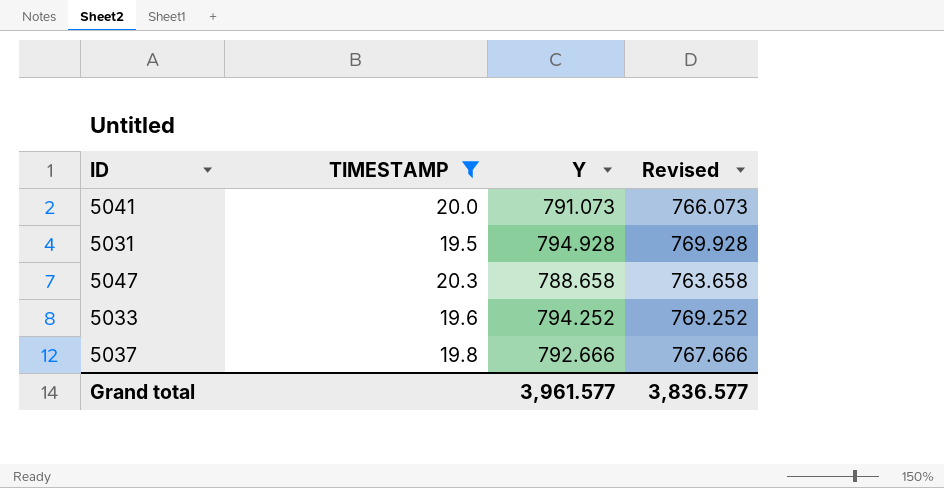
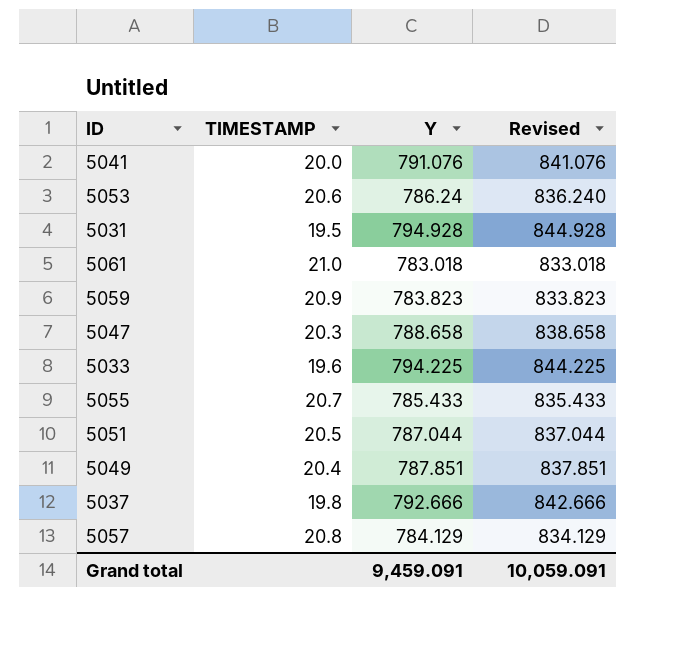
filter: TIMESTAMP <= 20.3 -> none
column Revised | formula: [Y] - 25 -> [Y] + 50
5041 | Y: 791.073 -> 791.076
5033 | Y: 794.252 -> 794.225
Grand total | Y: 3,961.577 -> 9,459.091
Grand total | Revised: 3,836.577 -> 10,059.091

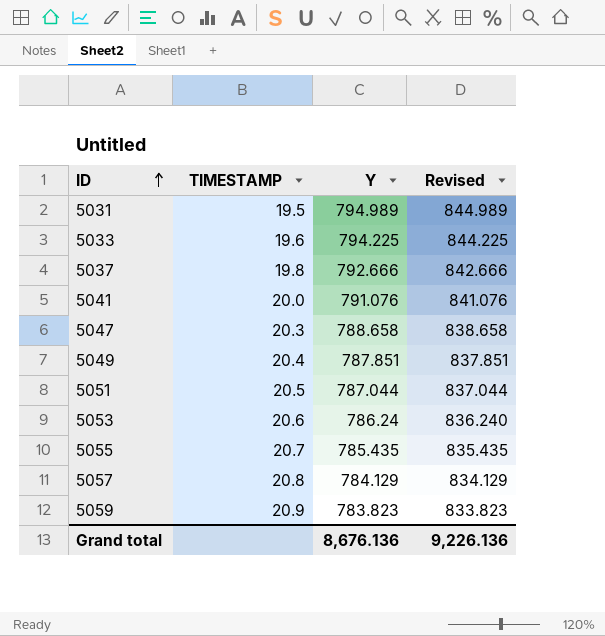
row order: none -> ID ascending
row 5061: 21.0 | 783.018 | 833.018 -> none
5031 | Y: 794.928 -> 794.989
5031 | Revised: 844.928 -> 844.989
5055 | Y: 785.433 -> 785.435
5055 | Revised: 835.433 -> 835.435
Grand total | Y: 9,459.091 -> 8,676.136
Grand total | Revised: 10,059.091 -> 9,226.136

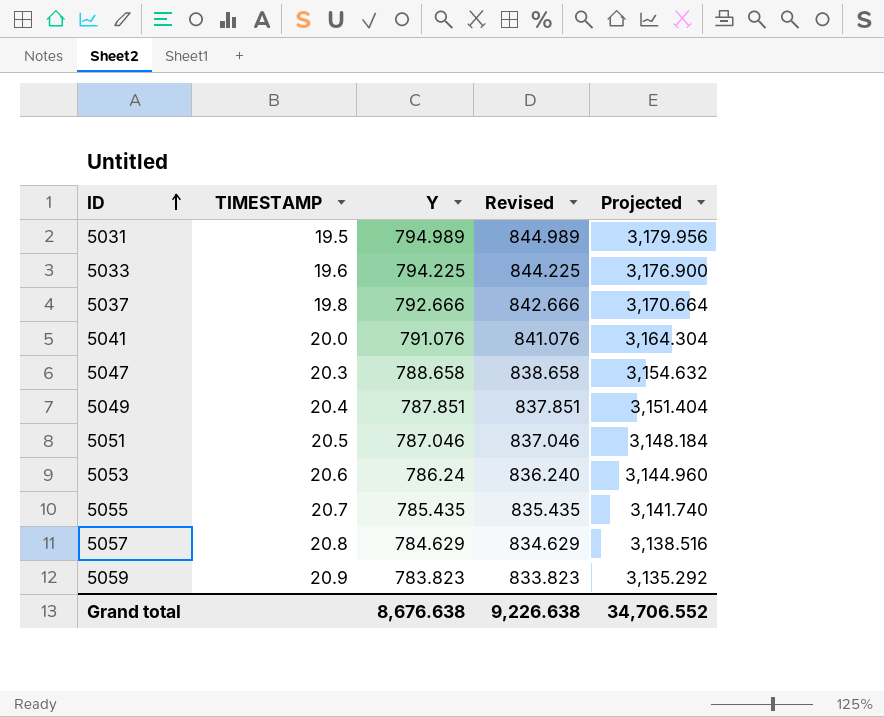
column Projected | formula: none -> [Y] * 4
5051 | Y: 787.044 -> 787.046
5051 | Revised: 837.044 -> 837.046
5057 | Y: 784.129 -> 784.629
5057 | Revised: 834.129 -> 834.629
Grand total | Y: 8,676.136 -> 8,676.638
Grand total | Revised: 9,226.136 -> 9,226.638

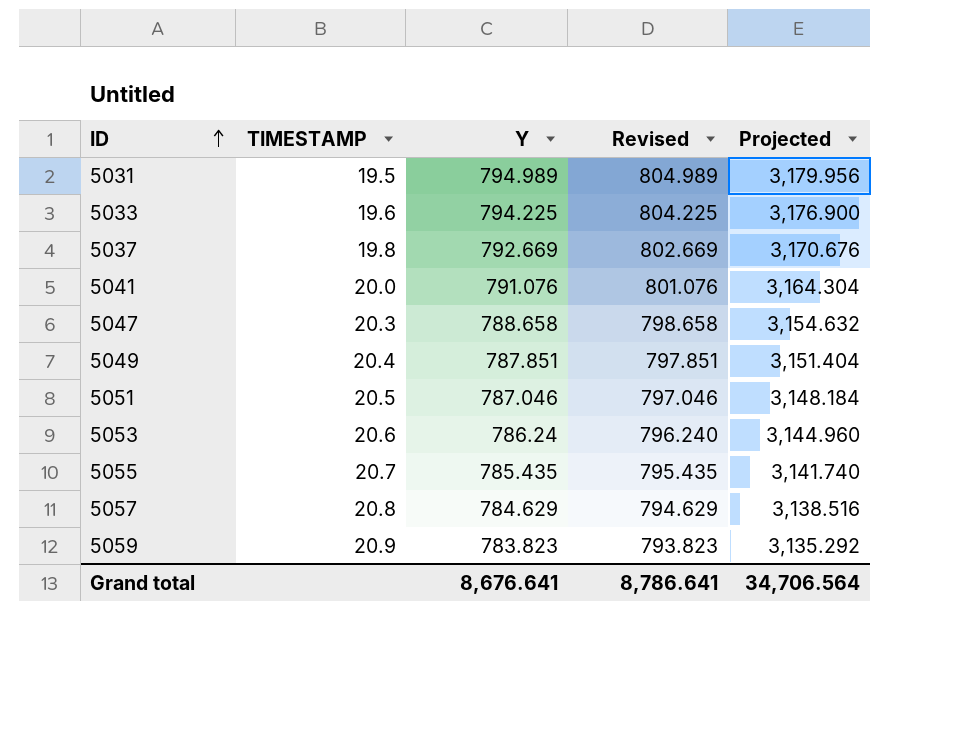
column Revised | formula: [Y] + 50 -> [Y] + 10
5037 | Y: 792.666 -> 792.669
5037 | Projected: 3,170.664 -> 3,170.676
Grand total | Y: 8,676.638 -> 8,676.641
Grand total | Revised: 9,226.638 -> 8,786.641
Grand total | Projected: 34,706.552 -> 34,706.564

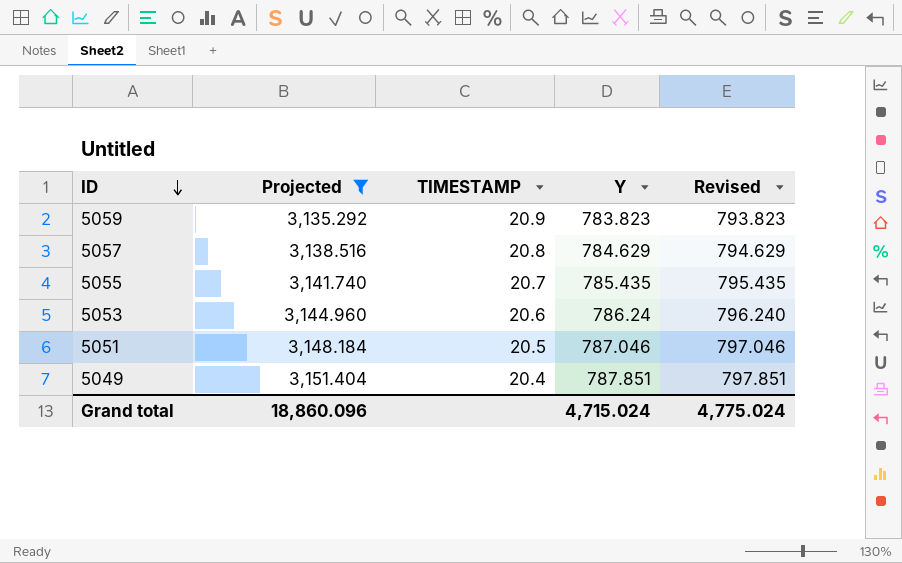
filter: none -> Projected <= 3,151.404
row order: ID ascending -> ID descending
column Projected | position: 5 -> 2
Grand total | Projected: 34,706.564 -> 18,860.096
Grand total | Y: 8,676.641 -> 4,715.024
Grand total | Revised: 8,786.641 -> 4,775.024

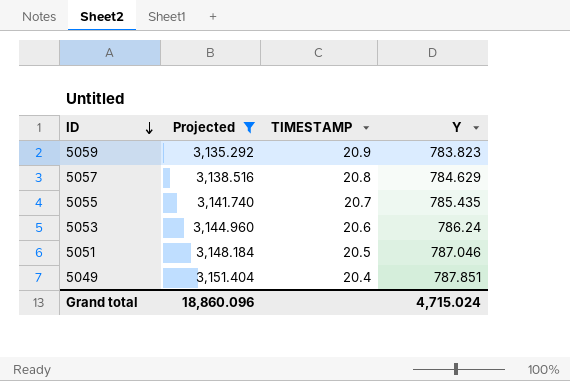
column Revised | formula: [Y] + 10 -> none

